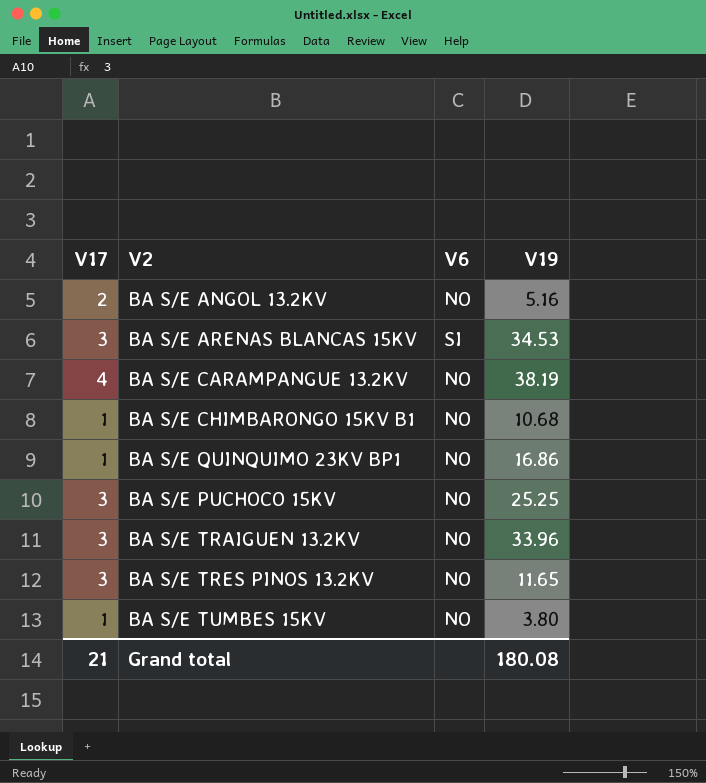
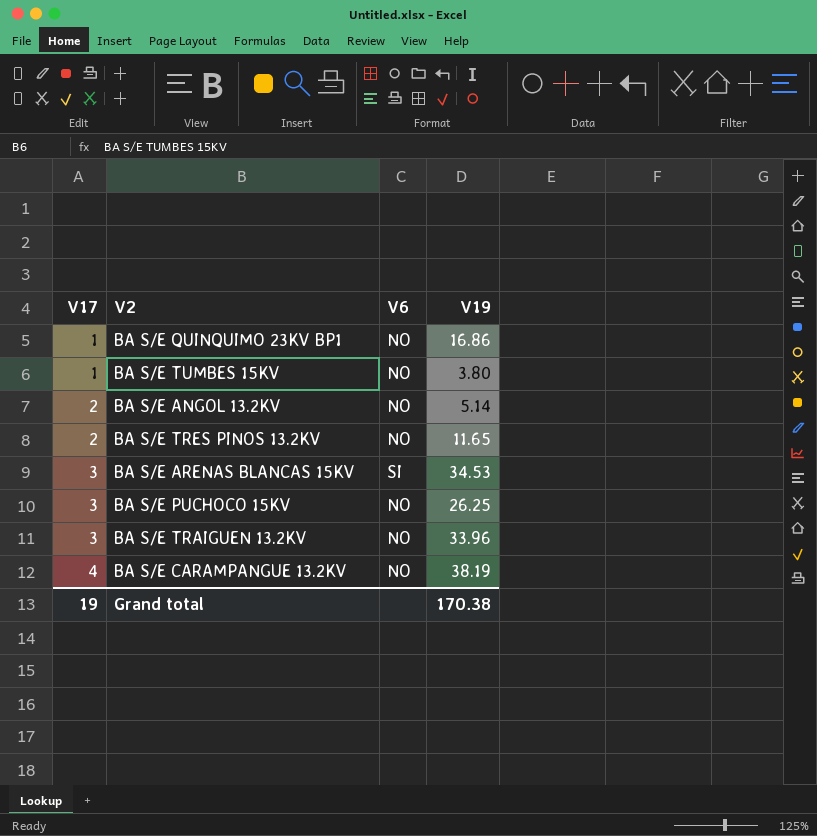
row order: none -> V17 ascending
row BA S/E CHIMBARONGO 15KV B1: 1 | NO | 10.68 -> none
BA S/E ANGOL 13.2KV | V19: 5.16 -> 5.14
BA S/E TRES PINOS 13.2KV | V17: 3 -> 2
BA S/E PUCHOCO 15KV | V19: 25.25 -> 26.25
Grand total | V17: 21 -> 19
Grand total | V19: 180.08 -> 170.38

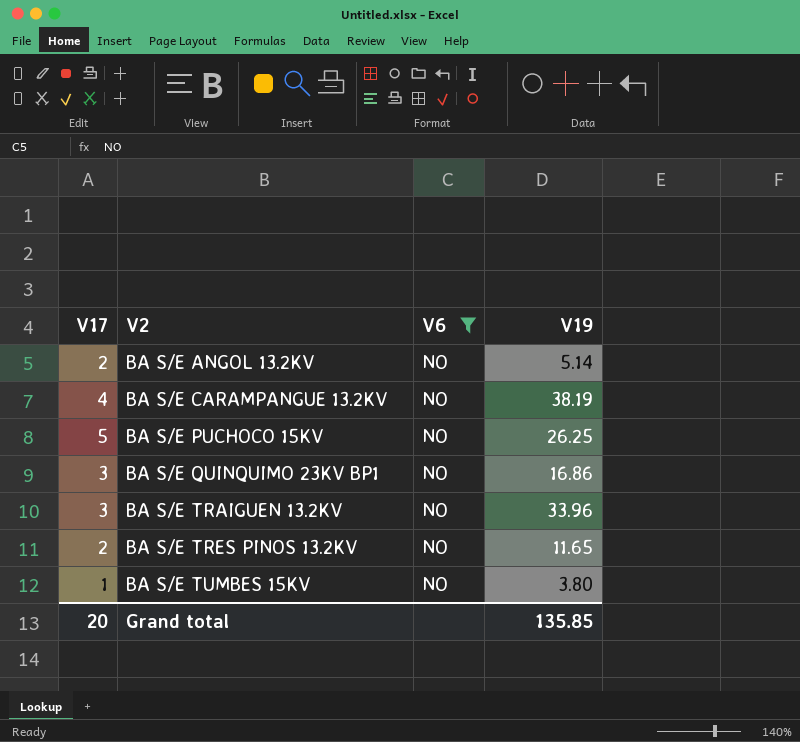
filter: none -> V6 = NO
row order: V17 ascending -> V2 ascending
BA S/E PUCHOCO 15KV | V17: 3 -> 5
BA S/E QUINQUIMO 23KV BP1 | V17: 1 -> 3
Grand total | V17: 19 -> 20
Grand total | V19: 170.38 -> 135.85

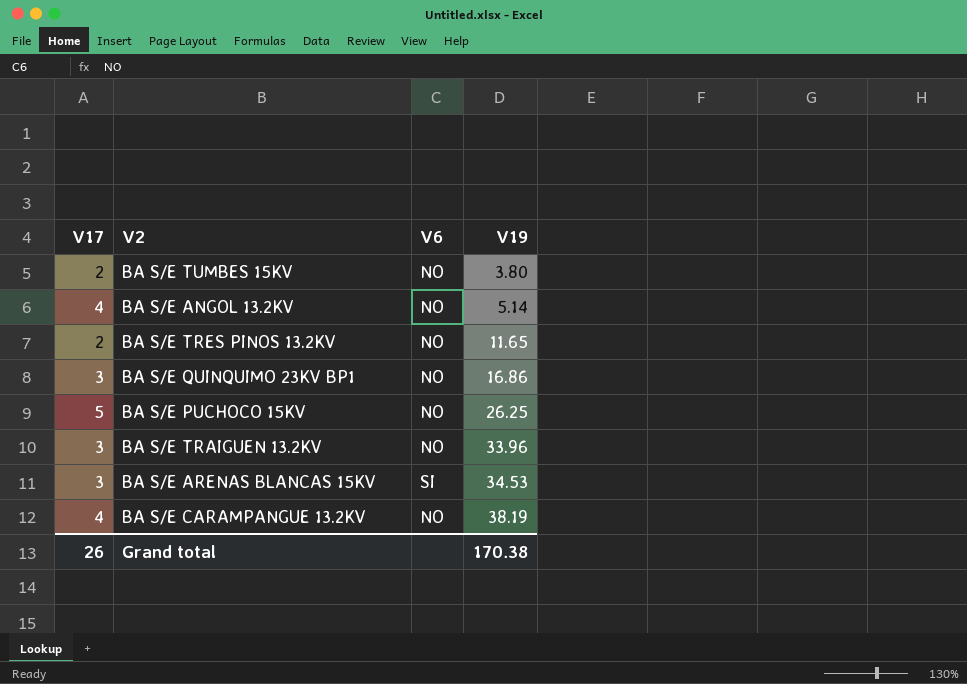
filter: V6 = NO -> none
row order: V2 ascending -> V19 ascending
BA S/E TUMBES 15KV | V17: 1 -> 2
BA S/E ANGOL 13.2KV | V17: 2 -> 4
Grand total | V17: 20 -> 26
Grand total | V19: 135.85 -> 170.38

